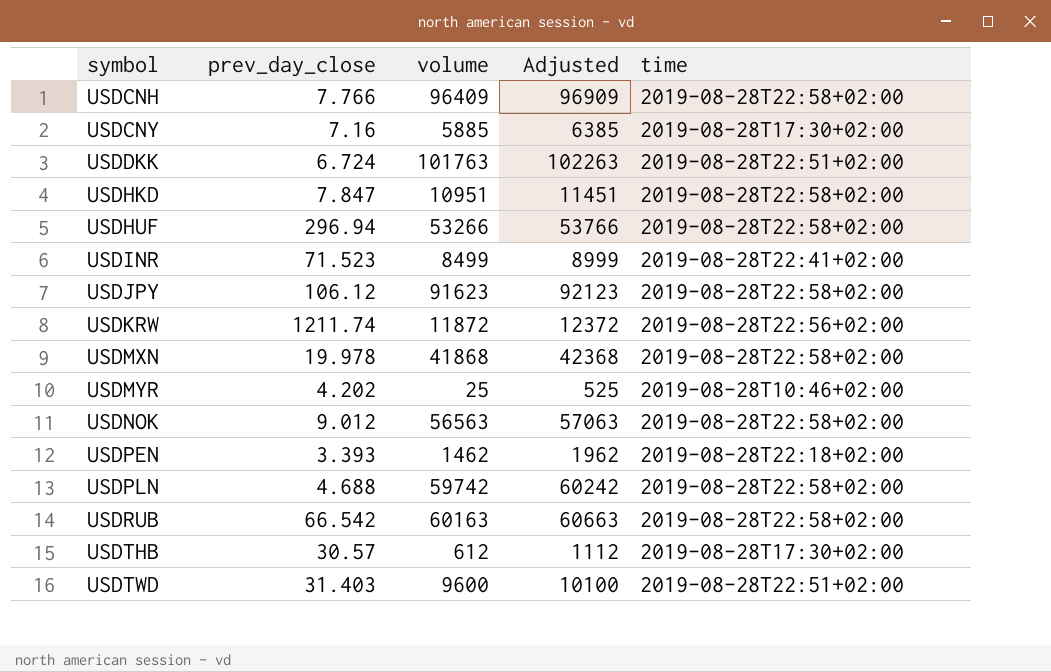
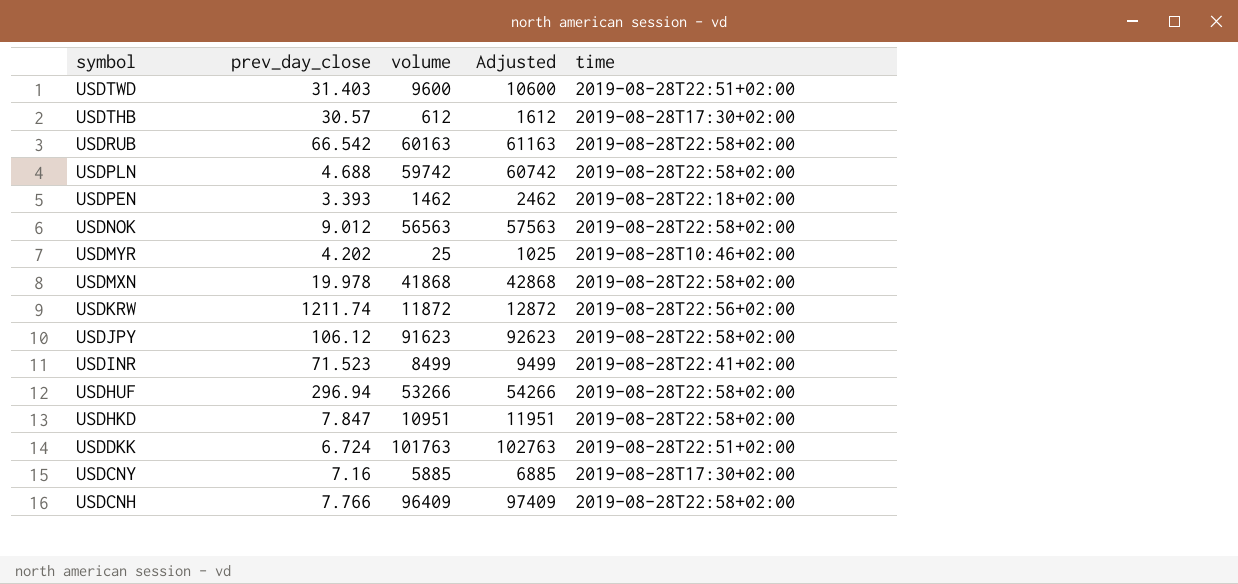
row order: symbol ascending -> symbol descending
column Adjusted | formula: [volume] + 500 -> [volume] + 1000

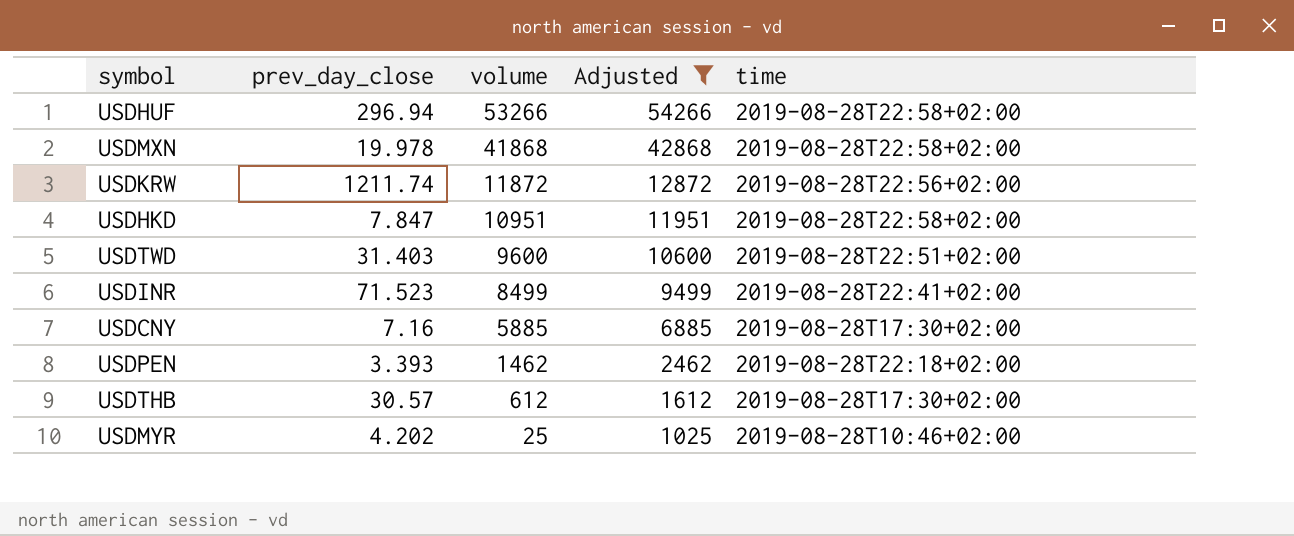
filter: none -> Adjusted <= 54266
row order: symbol descending -> volume descending

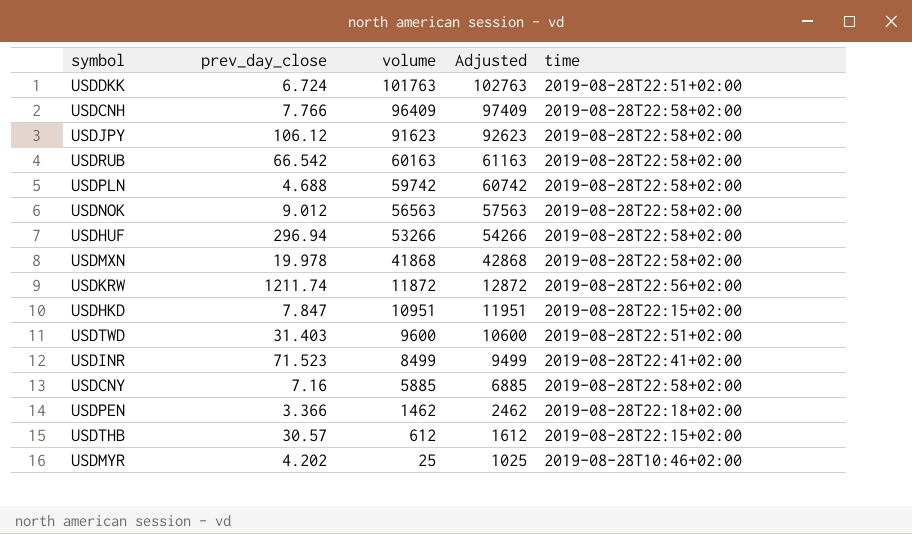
filter: Adjusted <= 54266 -> none
USDHKD | time: 2019-08-28T22:58+02:00 -> 2019-08-28T22:15+02:00
USDCNY | time: 2019-08-28T17:30+02:00 -> 2019-08-28T22:58+02:00
USDPEN | prev_day_close: 3.393 -> 3.366
USDTHB | time: 2019-08-28T17:30+02:00 -> 2019-08-28T22:15+02:00

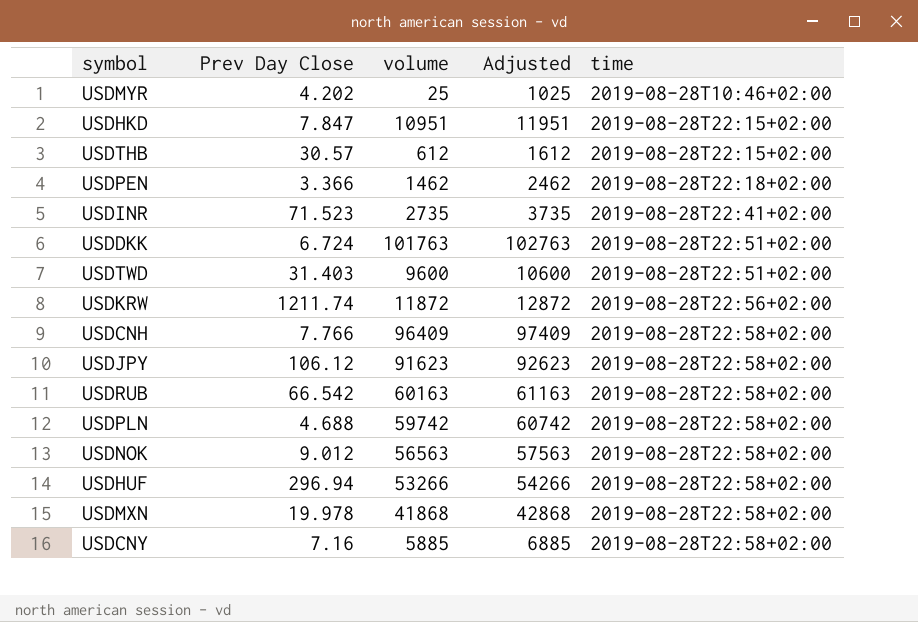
row order: volume descending -> time ascending
column name: prev_day_close -> Prev Day Close
USDINR | volume: 8499 -> 2735
USDINR | Adjusted: 9499 -> 3735

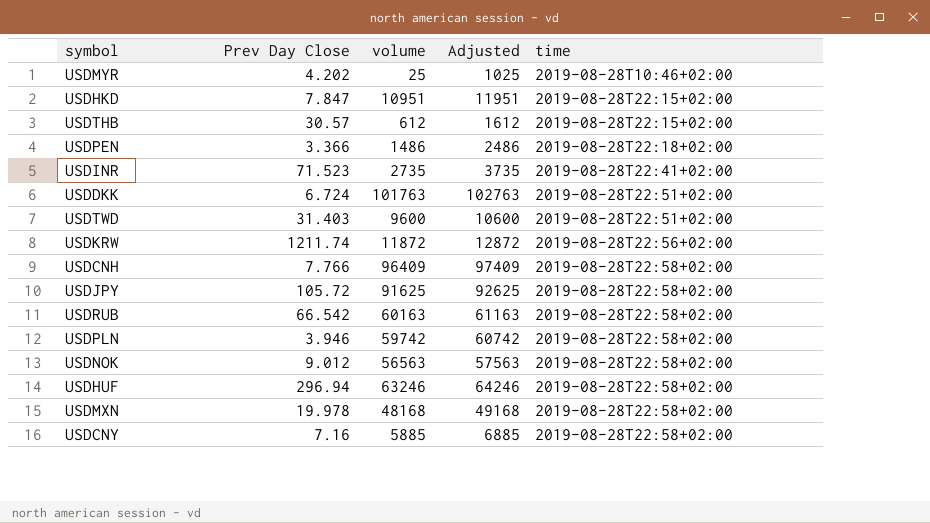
USDPEN | volume: 1462 -> 1486
USDPEN | Adjusted: 2462 -> 2486
USDJPY | Prev Day Close: 106.12 -> 105.72
USDJPY | volume: 91623 -> 91625
USDJPY | Adjusted: 92623 -> 92625
USDPLN | Prev Day Close: 4.688 -> 3.946
USDHUF | volume: 53266 -> 63246
USDHUF | Adjusted: 54266 -> 64246
USDMXN | volume: 41868 -> 48168
USDMXN | Adjusted: 42868 -> 49168

